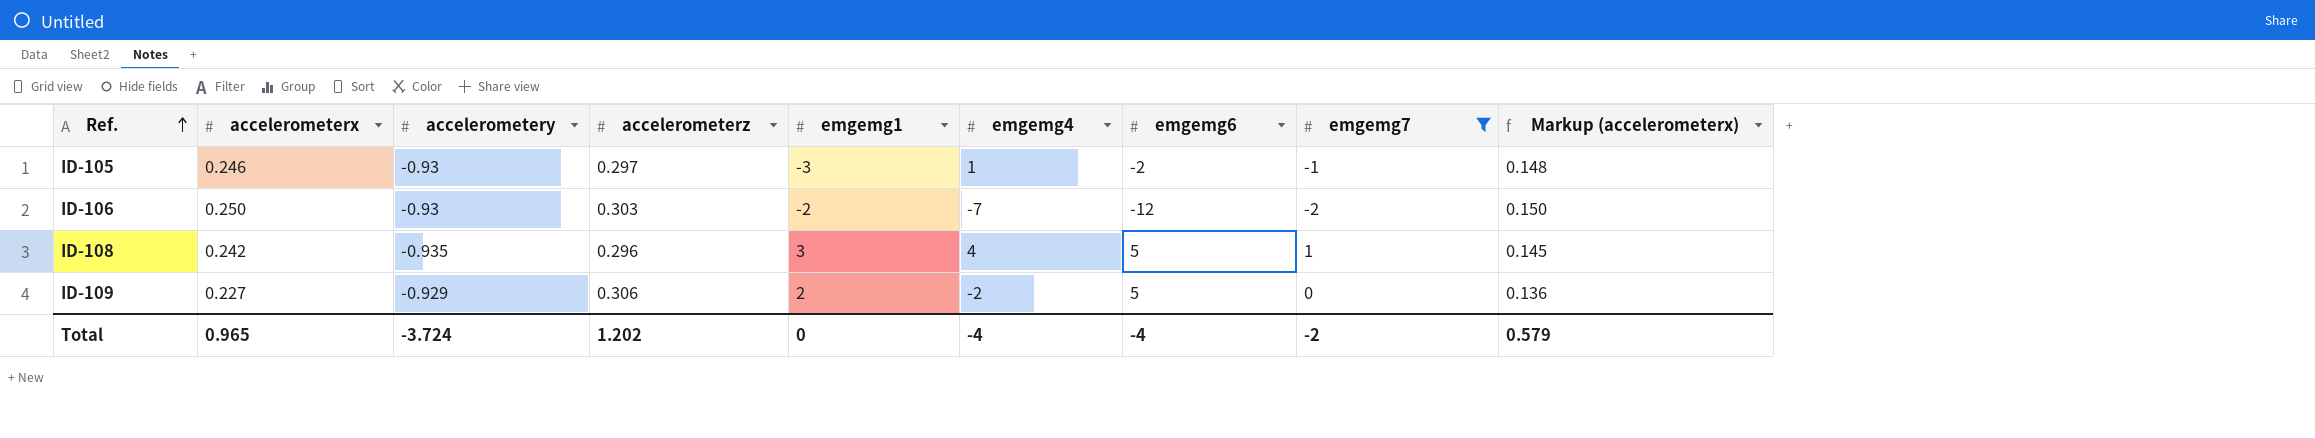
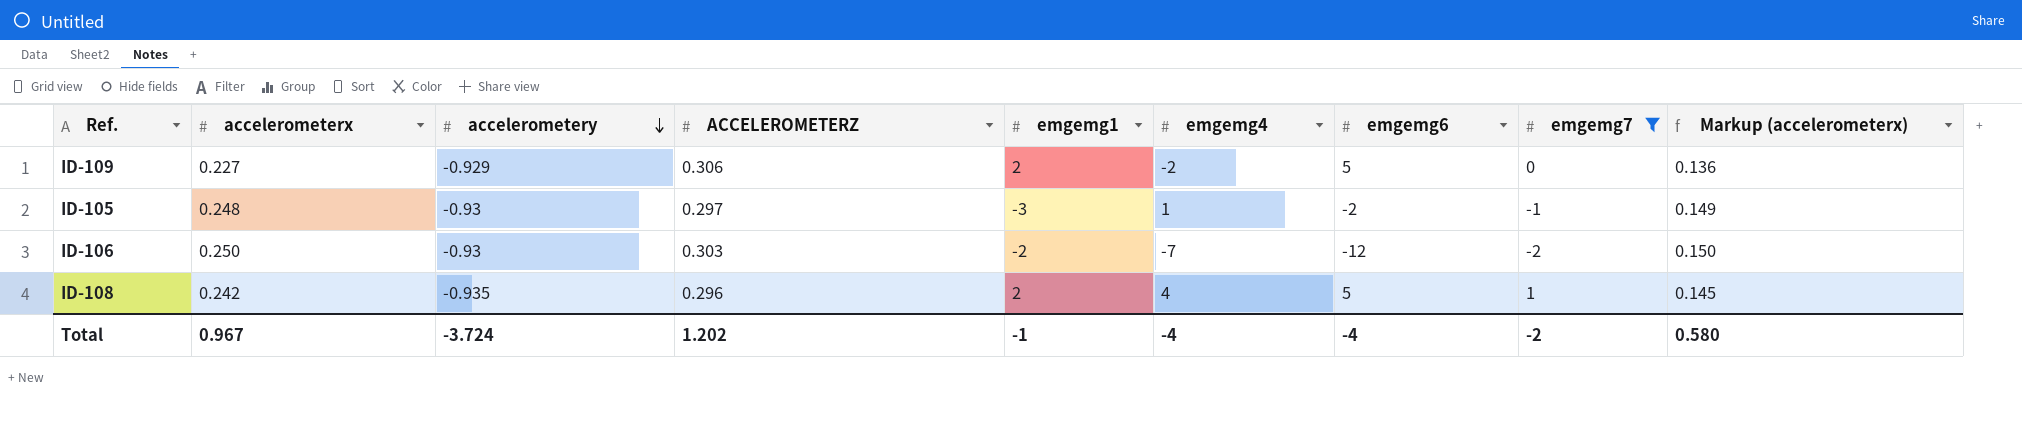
row order: Ref. ascending -> accelerometery descending
column name: accelerometerz -> ACCELEROMETERZ
ID-105 | accelerometerx: 0.246 -> 0.248
ID-105 | Markup (accelerometerx): 0.148 -> 0.149
ID-108 | emgemg1: 3 -> 2
Total | accelerometerx: 0.965 -> 0.967
Total | emgemg1: 0 -> -1
Total | Markup (accelerometerx): 0.579 -> 0.580

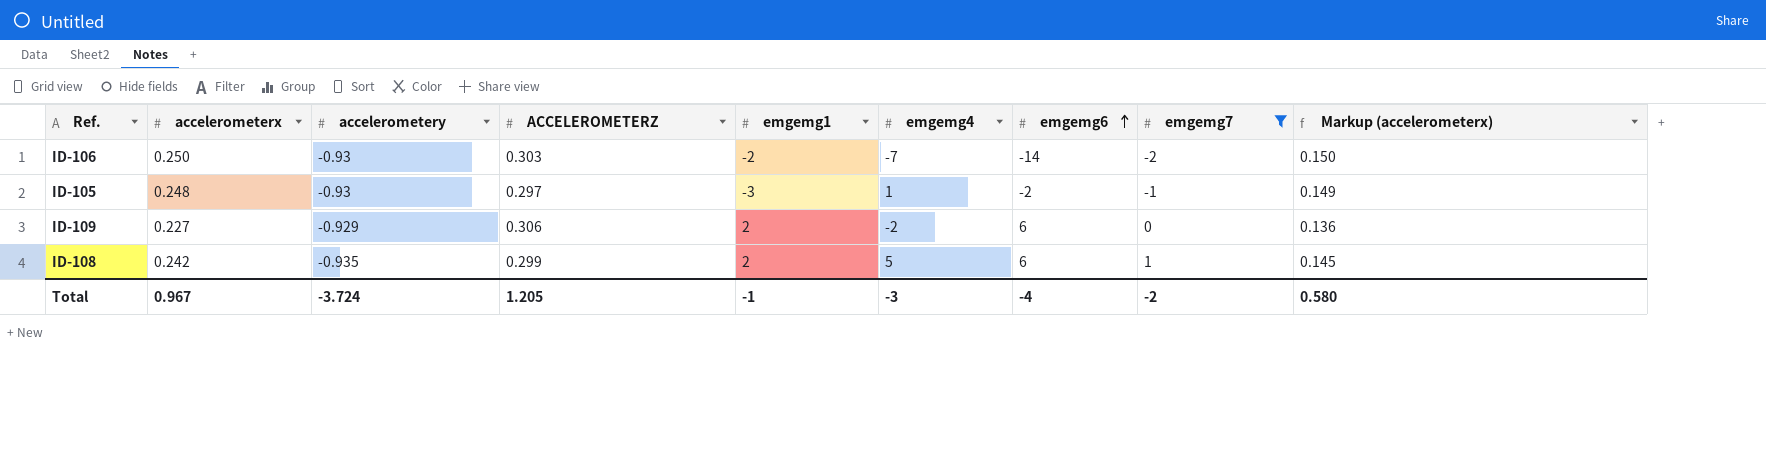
row order: accelerometery descending -> emgemg6 ascending
ID-106 | emgemg6: -12 -> -14
ID-109 | emgemg6: 5 -> 6
ID-108 | ACCELEROMETERZ: 0.296 -> 0.299
ID-108 | emgemg4: 4 -> 5
ID-108 | emgemg6: 5 -> 6
Total | ACCELEROMETERZ: 1.202 -> 1.205
Total | emgemg4: -4 -> -3

